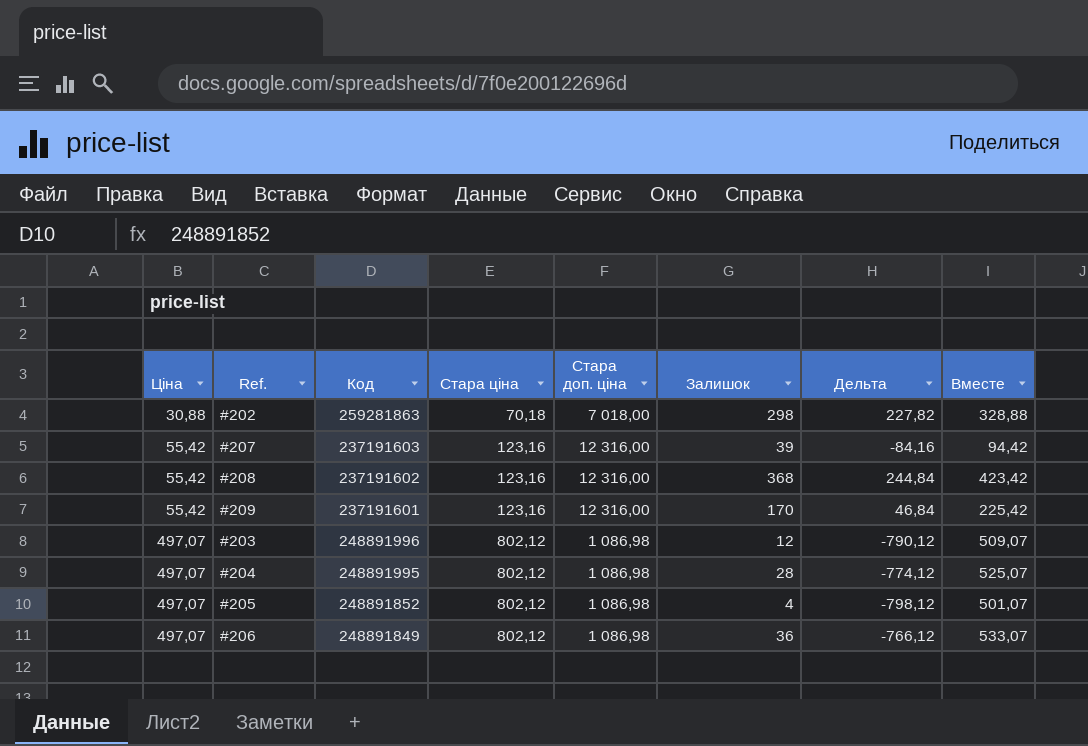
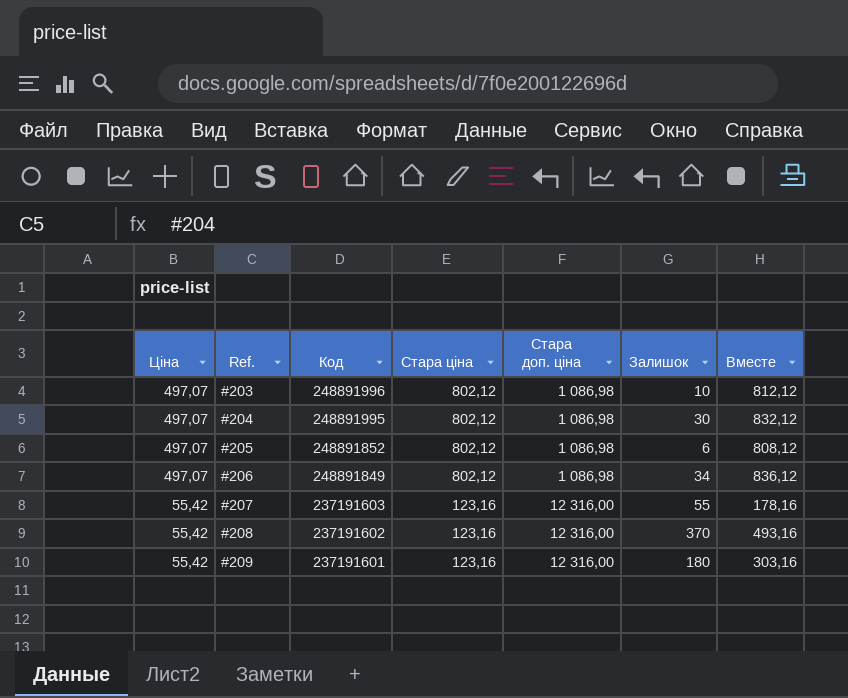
row order: Ціна ascending -> Ціна descending
column Дельта | formula: [Залишок] - [Стара ціна] -> none
column Вместе | formula: [Ціна] + [Залишок] -> [Стара ціна] + [Залишок]
row #202: 30,88 | 259281863 | 70,18 | 7 018,00 | 298 | 227,82 | 328,88 -> none
#203 | Залишок: 12 -> 10
#204 | Залишок: 28 -> 30
#205 | Залишок: 4 -> 6
#206 | Залишок: 36 -> 34
#207 | Залишок: 39 -> 55
#208 | Залишок: 368 -> 370
#209 | Залишок: 170 -> 180

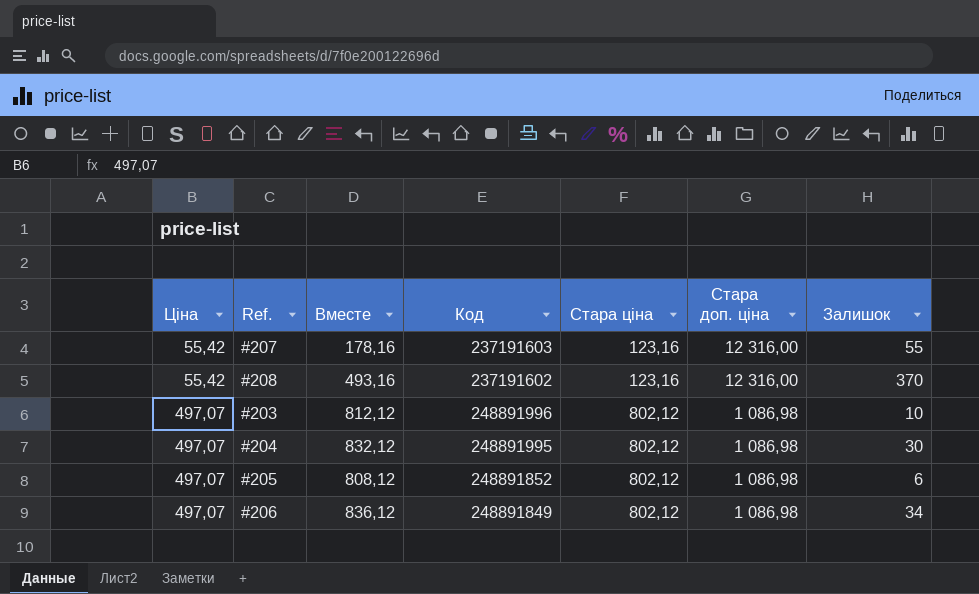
row order: Ціна descending -> Ціна ascending
column Вместе | position: 7 -> 3
row #209: 55,42 | 237191601 | 123,16 | 12 316,00 | 180 | 303,16 -> none

